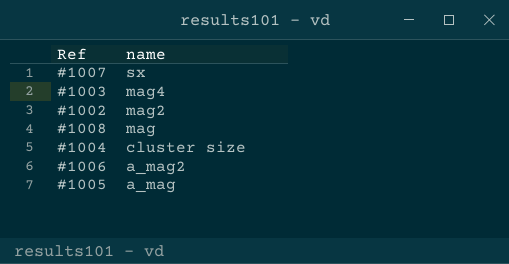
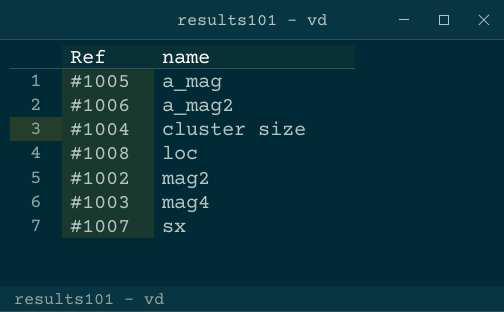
row order: name descending -> name ascending
#1008 | name: mag -> loc

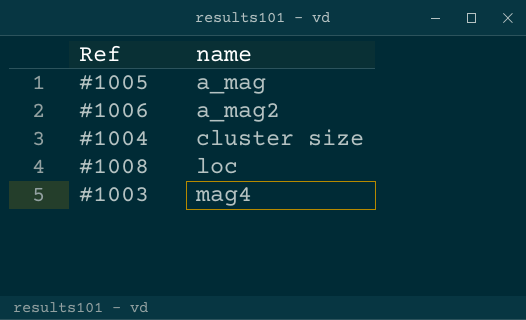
row #1002: mag2 -> none
row #1007: sx -> none

